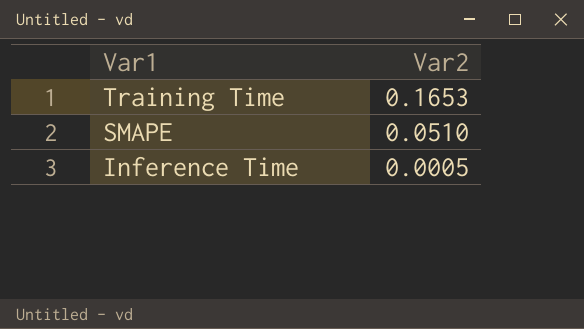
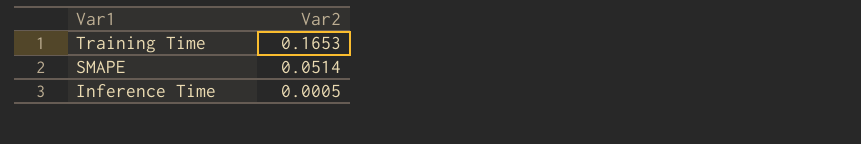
SMAPE | Var2: 0.0510 -> 0.0514

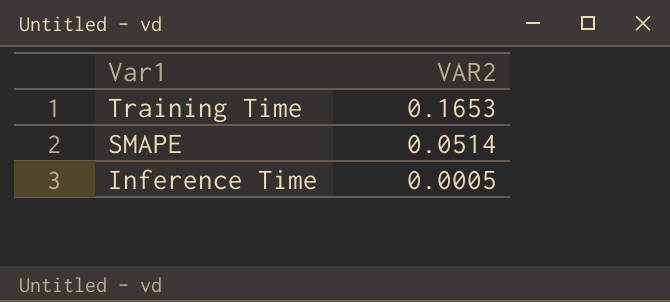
column name: Var2 -> VAR2

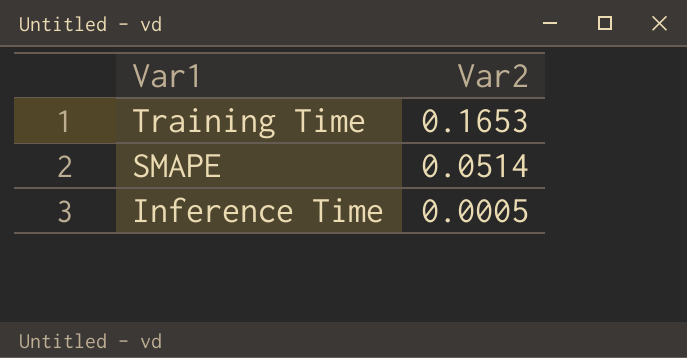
column name: VAR2 -> Var2

